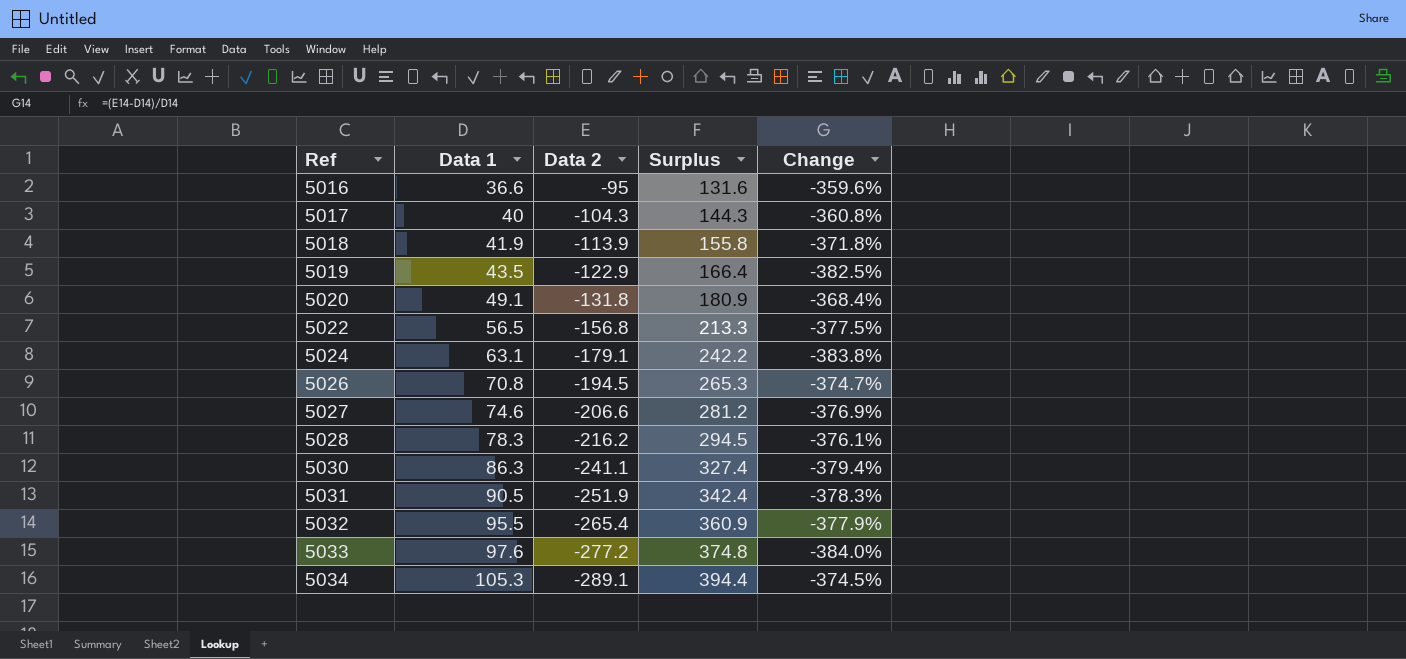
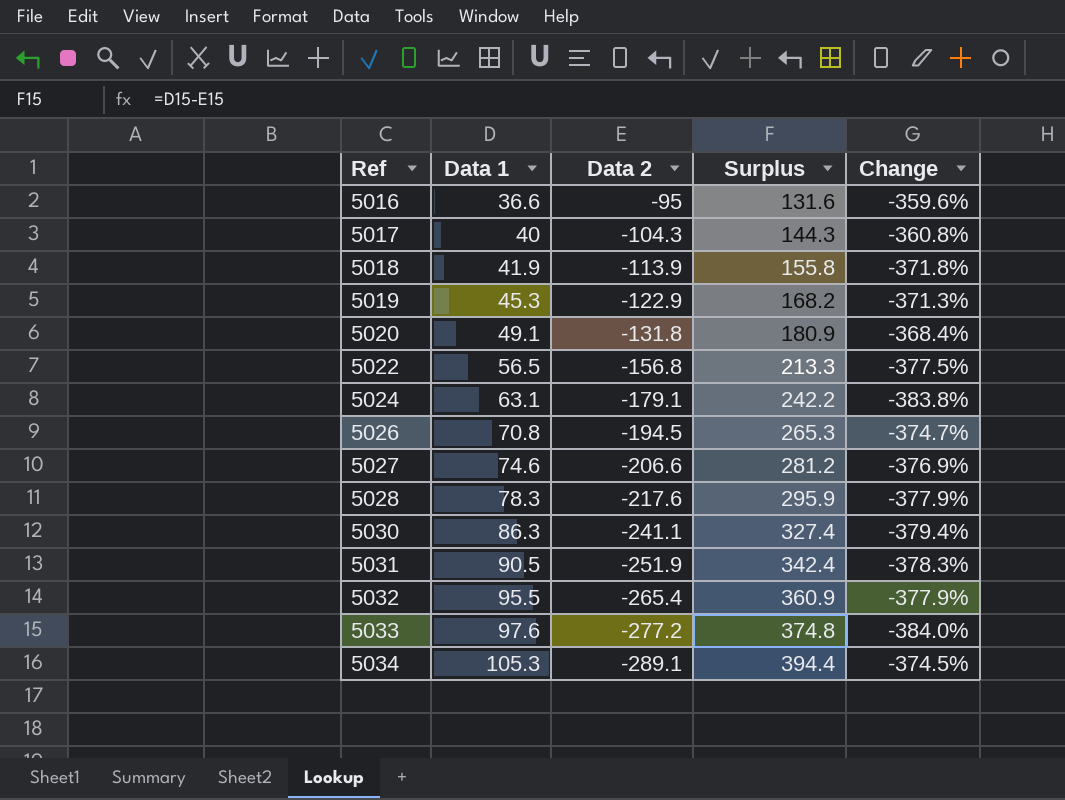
5019 | Data 1: 43.5 -> 45.3
5019 | Surplus: 166.4 -> 168.2
5019 | Change: -382.5% -> -371.3%
5028 | Data 2: -216.2 -> -217.6
5028 | Surplus: 294.5 -> 295.9
5028 | Change: -376.1% -> -377.9%

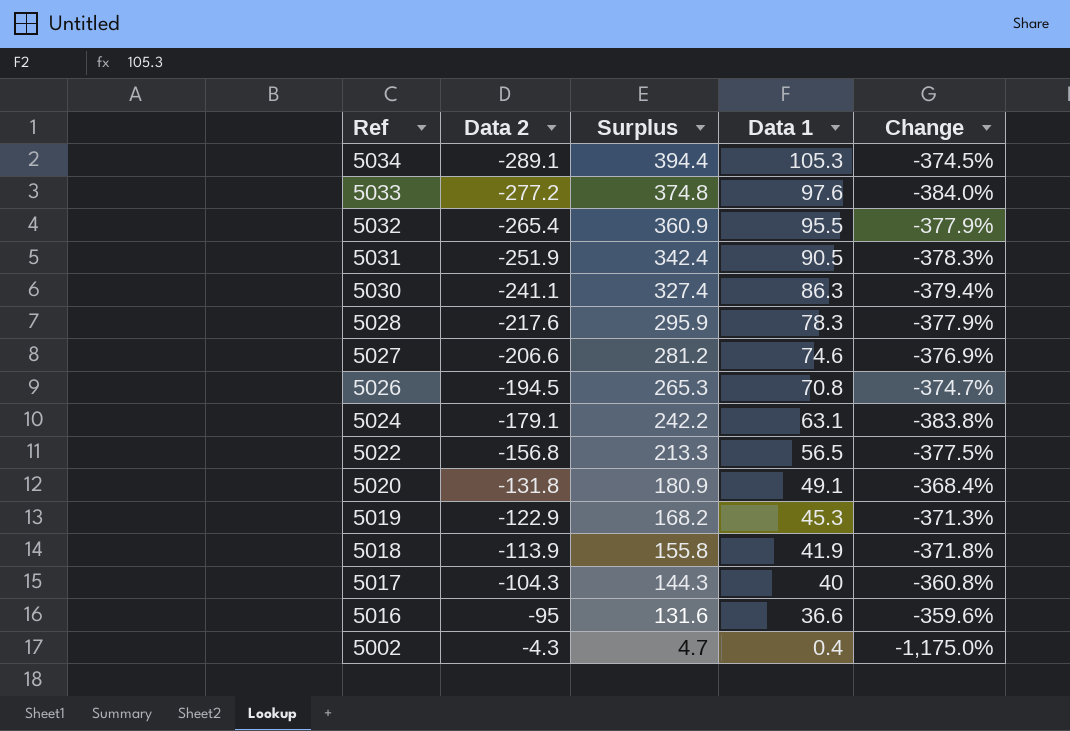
row order: Ref ascending -> Ref descending
column Data 1 | position: 2 -> 4
row 5002: none -> -4.3 | 4.7 | 0.4 | -1,175.0%

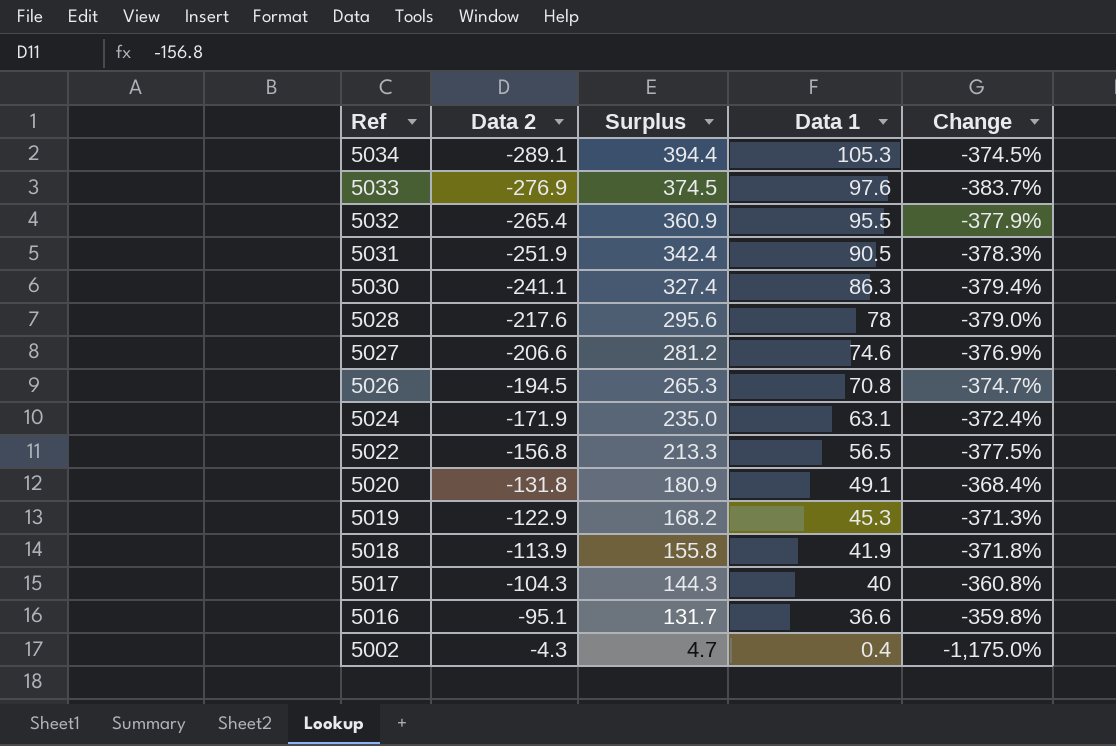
5033 | Data 2: -277.2 -> -276.9
5033 | Surplus: 374.8 -> 374.5
5033 | Change: -384.0% -> -383.7%
5028 | Surplus: 295.9 -> 295.6
5028 | Data 1: 78.3 -> 78
5028 | Change: -377.9% -> -379.0%
5024 | Data 2: -179.1 -> -171.9
5024 | Surplus: 242.2 -> 235.0
5024 | Change: -383.8% -> -372.4%
5016 | Data 2: -95 -> -95.1
5016 | Surplus: 131.6 -> 131.7
5016 | Change: -359.6% -> -359.8%

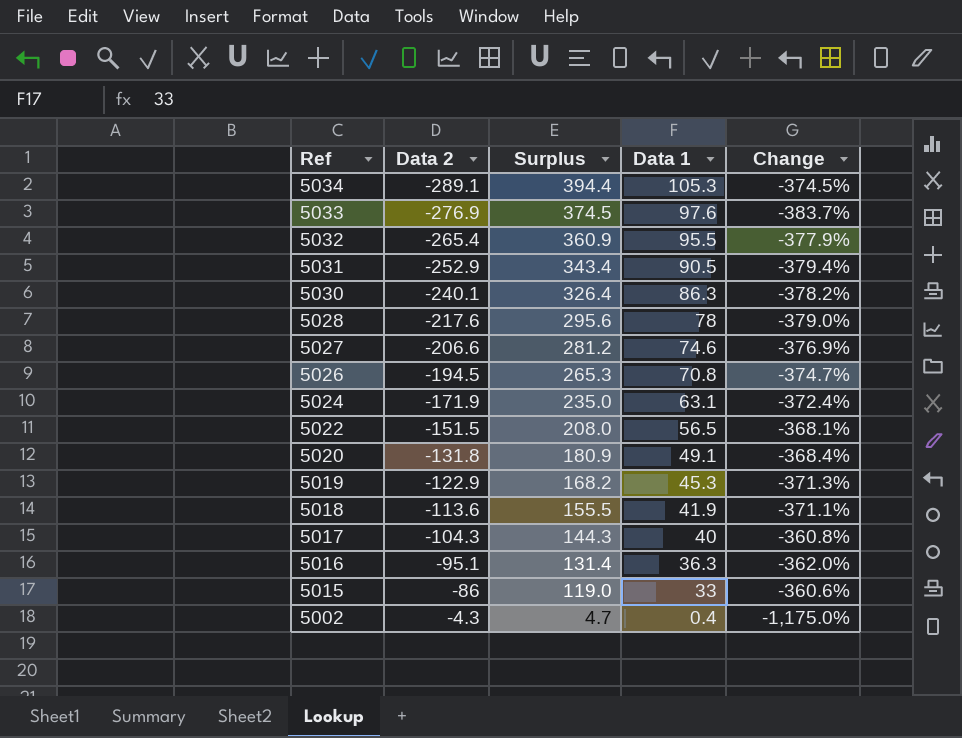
5031 | Data 2: -251.9 -> -252.9
5031 | Surplus: 342.4 -> 343.4
5031 | Change: -378.3% -> -379.4%
5030 | Data 2: -241.1 -> -240.1
5030 | Surplus: 327.4 -> 326.4
5030 | Change: -379.4% -> -378.2%
5022 | Data 2: -156.8 -> -151.5
5022 | Surplus: 213.3 -> 208.0
5022 | Change: -377.5% -> -368.1%
5018 | Data 2: -113.9 -> -113.6
5018 | Surplus: 155.8 -> 155.5
5018 | Change: -371.8% -> -371.1%
5016 | Surplus: 131.7 -> 131.4
5016 | Data 1: 36.6 -> 36.3
5016 | Change: -359.8% -> -362.0%
row 5015: none -> -86 | 119.0 | 33 | -360.6%

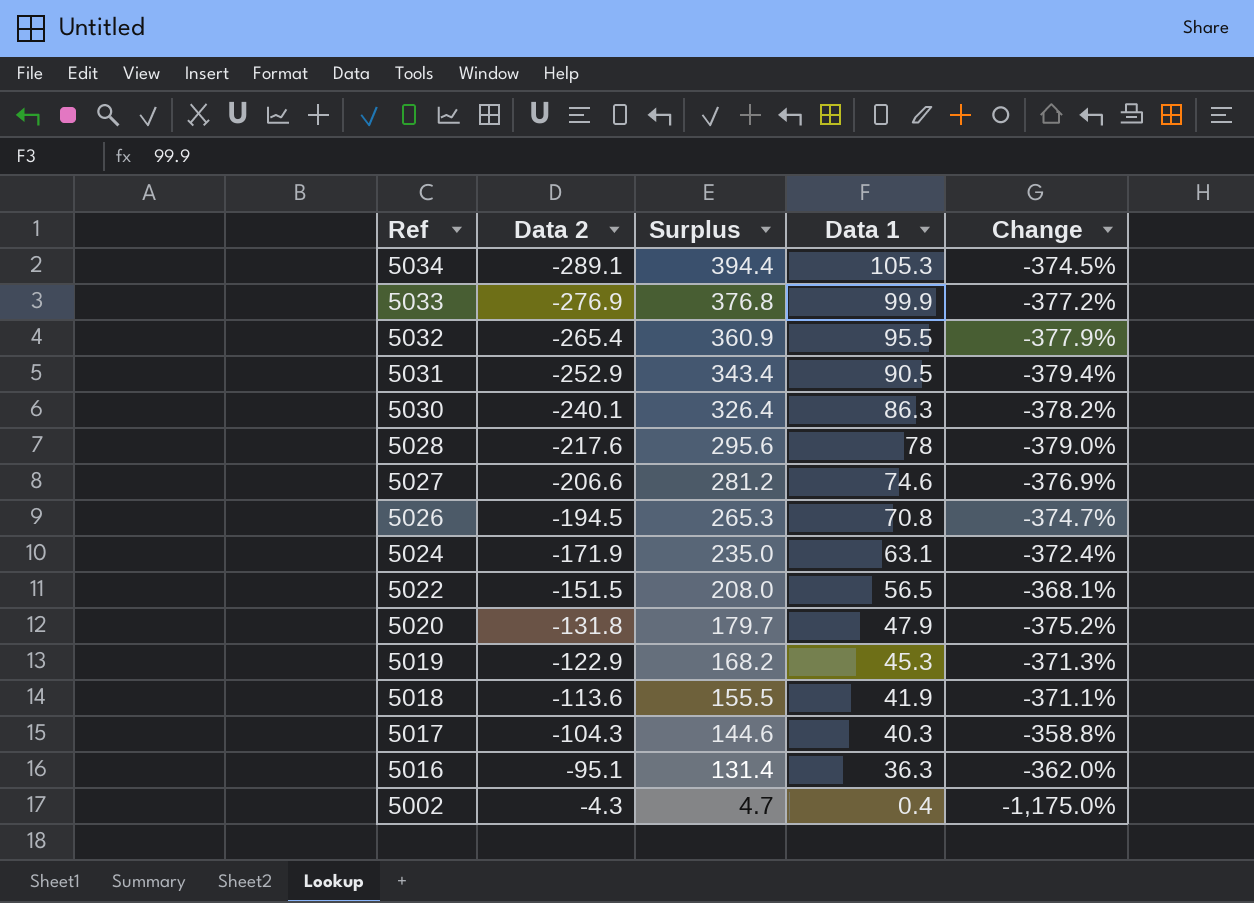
row 5015: -86 | 119.0 | 33 | -360.6% -> none
5033 | Surplus: 374.5 -> 376.8
5033 | Data 1: 97.6 -> 99.9
5033 | Change: -383.7% -> -377.2%
5020 | Surplus: 180.9 -> 179.7
5020 | Data 1: 49.1 -> 47.9
5020 | Change: -368.4% -> -375.2%
5017 | Surplus: 144.3 -> 144.6
5017 | Data 1: 40 -> 40.3
5017 | Change: -360.8% -> -358.8%

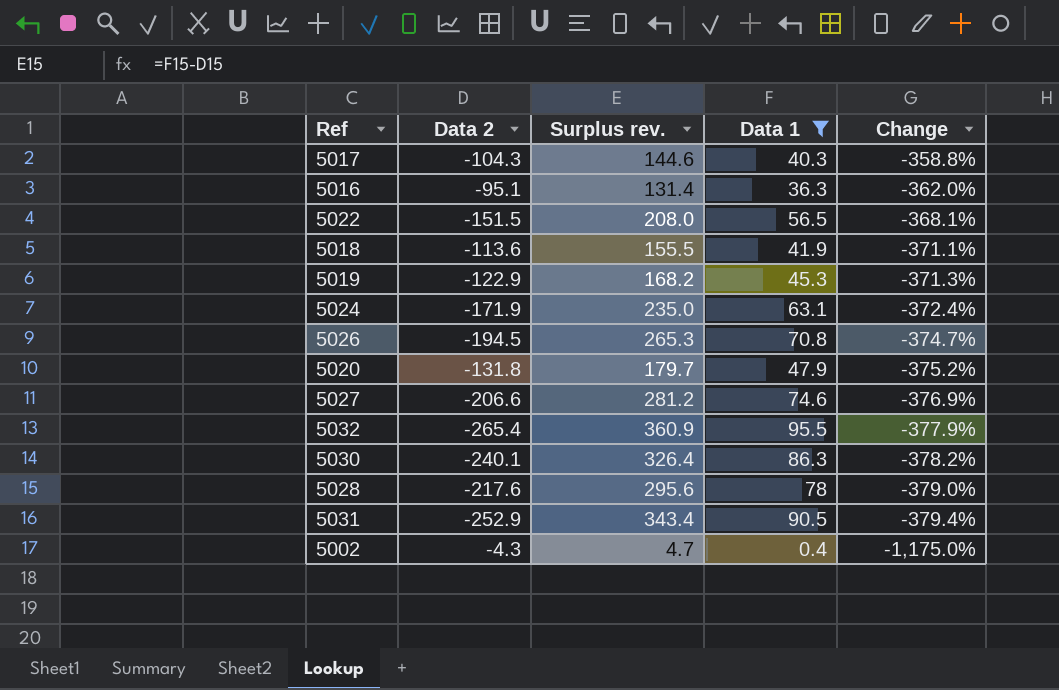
filter: none -> Data 1 <= 95.5
row order: Ref descending -> Change descending
column name: Surplus -> Surplus rev.

